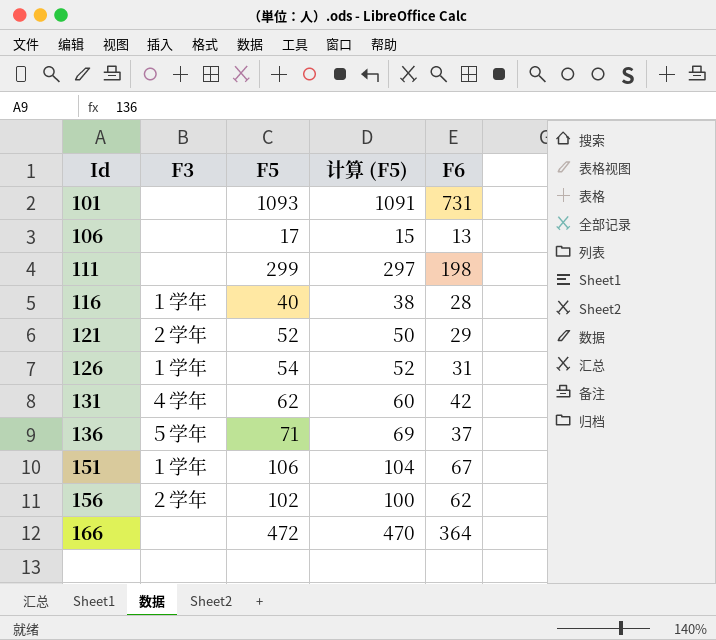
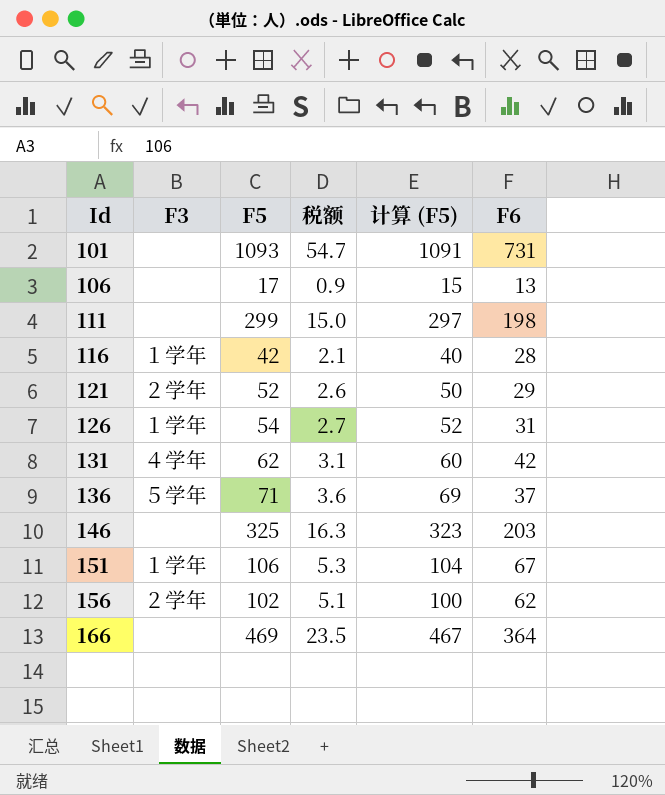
column 税额 | formula: none -> [F5] * 0.05
116 | F5: 40 -> 42
116 | 计算 (F5): 38 -> 40
row 146: none -> none | 325 | 16.3 | 323 | 203
166 | F5: 472 -> 469
166 | 计算 (F5): 470 -> 467

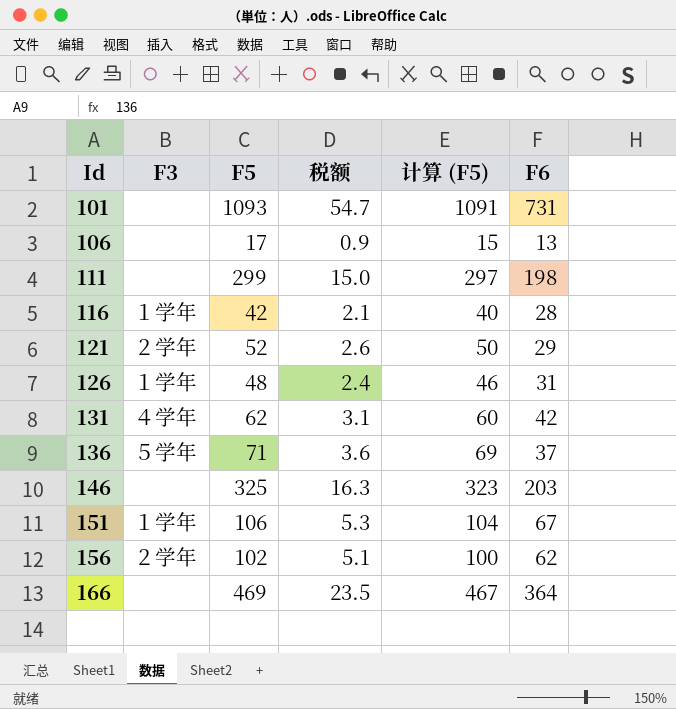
126 | F5: 54 -> 48
126 | 税额: 2.7 -> 2.4
126 | 计算 (F5): 52 -> 46

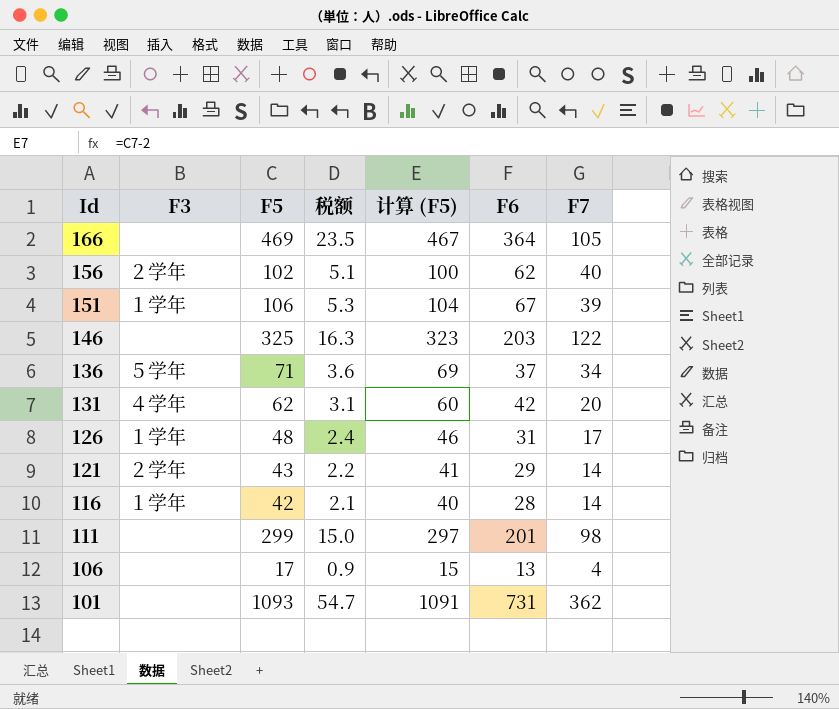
row order: Id ascending -> Id descending
column F7 | formula: none -> [F5] - [F6]
121 | F5: 52 -> 43
121 | 税额: 2.6 -> 2.2
121 | 计算 (F5): 50 -> 41
111 | F6: 198 -> 201

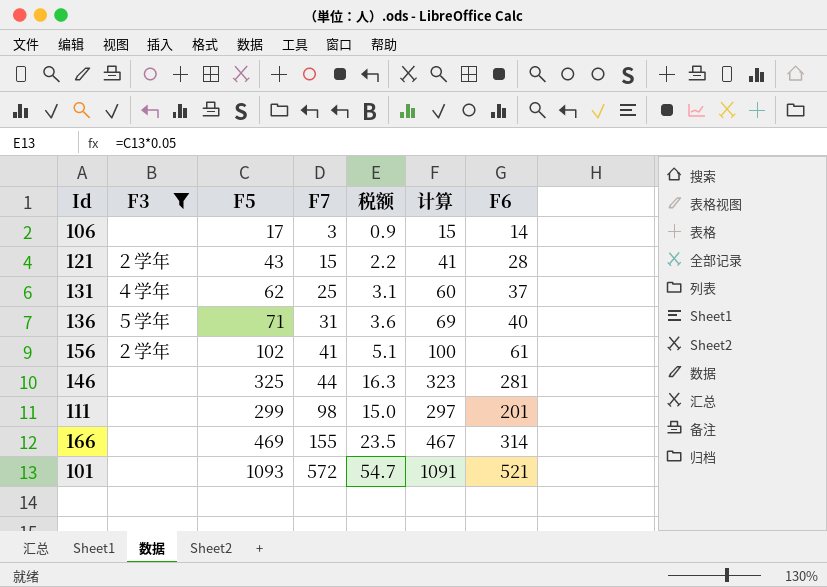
filter: none -> F3 != １学年
row order: Id descending -> F7 ascending
column F7 | position: 7 -> 4
column name: 计算 (F5) -> 计算
106 | F7: 4 -> 3
106 | F6: 13 -> 14
121 | F7: 14 -> 15
121 | F6: 29 -> 28
131 | F7: 20 -> 25
131 | F6: 42 -> 37
136 | F7: 34 -> 31
136 | F6: 37 -> 40
156 | F7: 40 -> 41
156 | F6: 62 -> 61
146 | F7: 122 -> 44
146 | F6: 203 -> 281
166 | F7: 105 -> 155
166 | F6: 364 -> 314
101 | F7: 362 -> 572
101 | F6: 731 -> 521

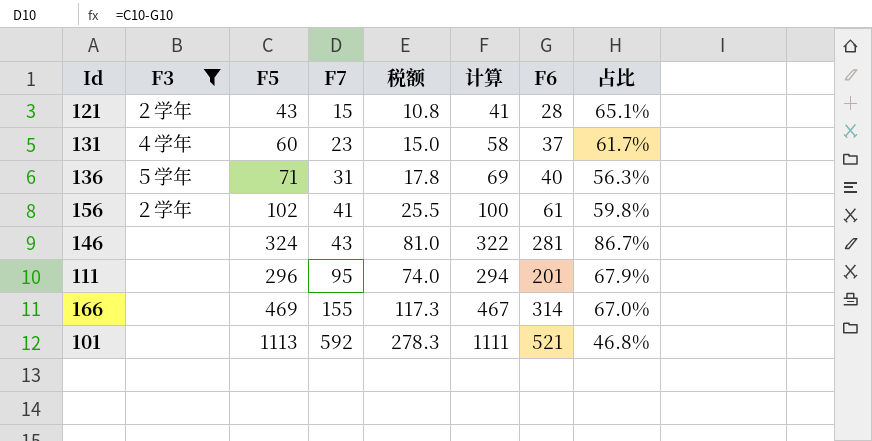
column 税额 | formula: [F5] * 0.05 -> [F5] * 0.25
column 占比 | formula: none -> [F6] / [F5]
row 106: none | 17 | 3 | 0.9 | 15 | 14 -> none
131 | F5: 62 -> 60
131 | F7: 25 -> 23
131 | 计算: 60 -> 58
146 | F5: 325 -> 324
146 | F7: 44 -> 43
146 | 计算: 323 -> 322
111 | F5: 299 -> 296
111 | F7: 98 -> 95
111 | 计算: 297 -> 294
101 | F5: 1093 -> 1113
101 | F7: 572 -> 592
101 | 计算: 1091 -> 1111

